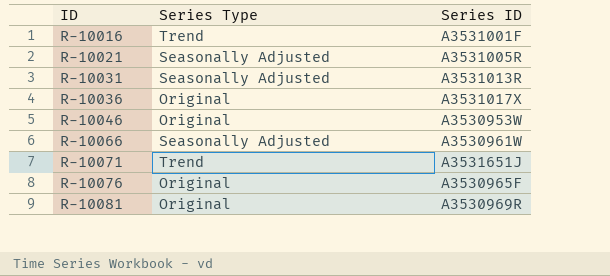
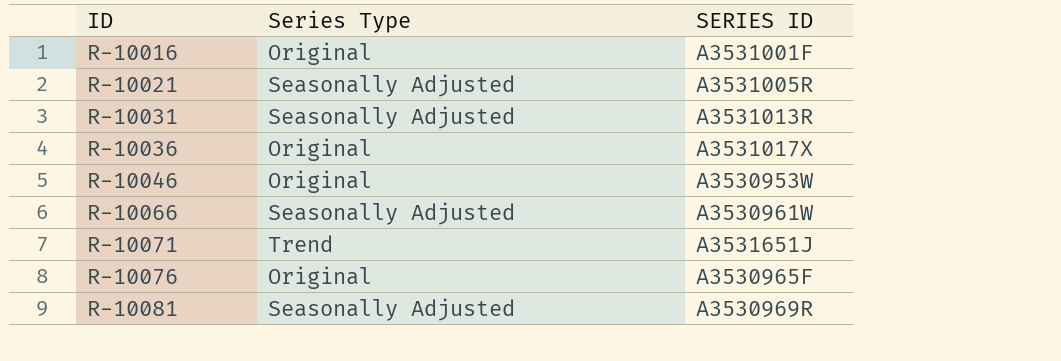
column name: Series ID -> SERIES ID
R-10016 | Series Type: Trend -> Original
R-10081 | Series Type: Original -> Seasonally Adjusted

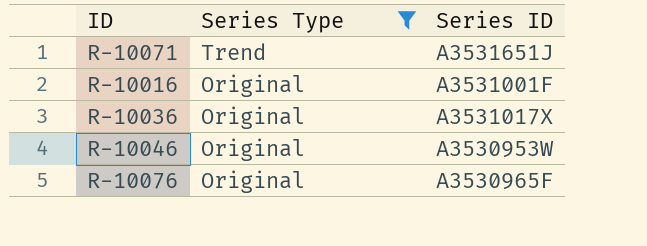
filter: none -> Series Type != Seasonally Adjusted
row order: ID ascending -> Series Type descending
column name: SERIES ID -> Series ID

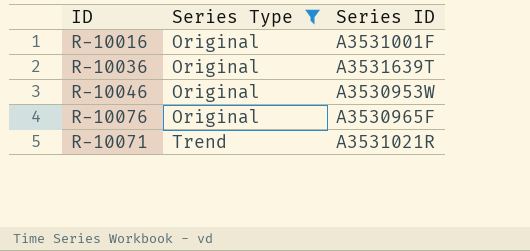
row order: Series Type descending -> Series Type ascending
R-10036 | Series ID: A3531017X -> A3531639T
R-10071 | Series ID: A3531651J -> A3531021R

